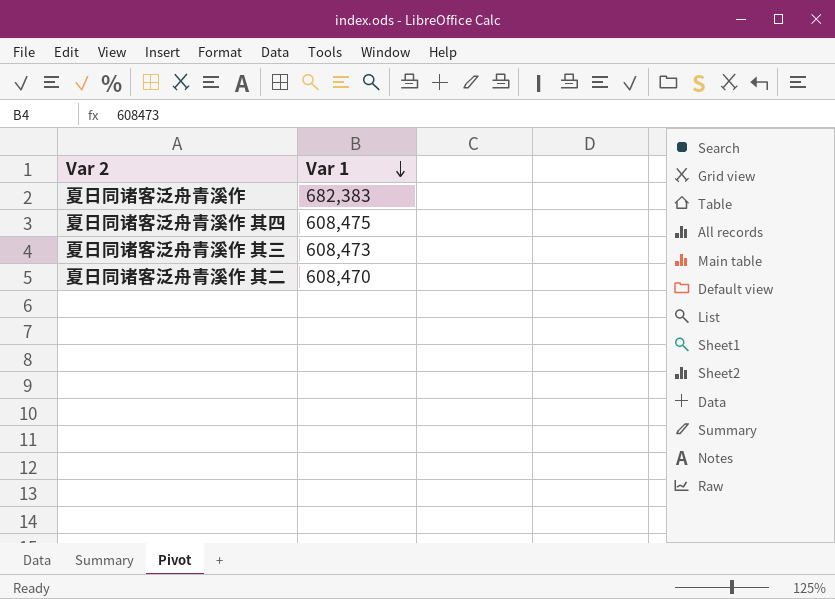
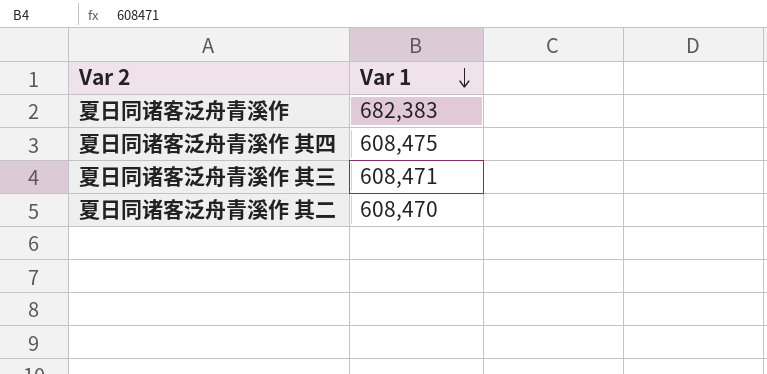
夏日同诸客泛舟青溪作 其三 | Var 1: 608,473 -> 608,471

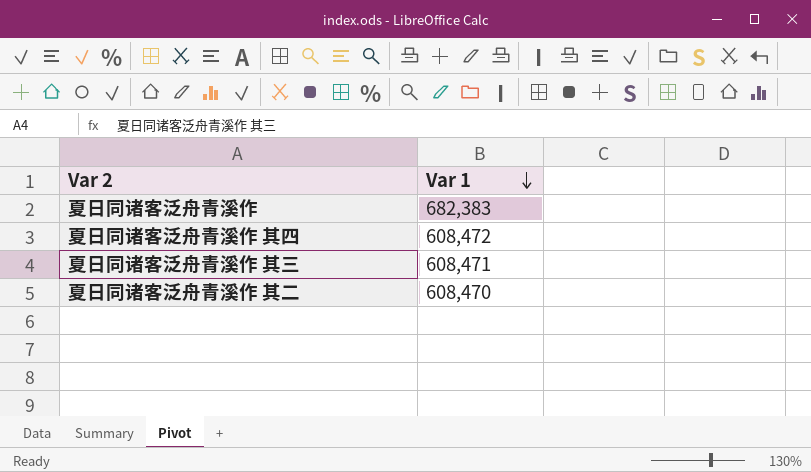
夏日同诸客泛舟青溪作 其四 | Var 1: 608,475 -> 608,472

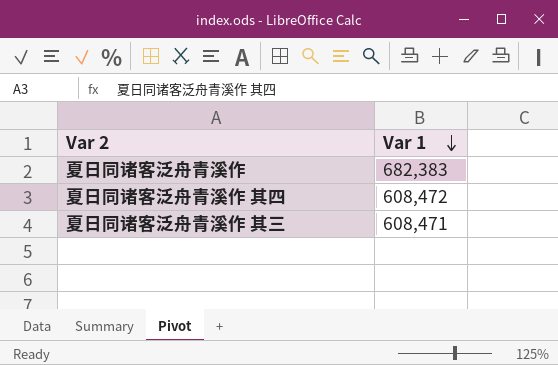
row 夏日同诸客泛舟青溪作 其二: 608,470 -> none

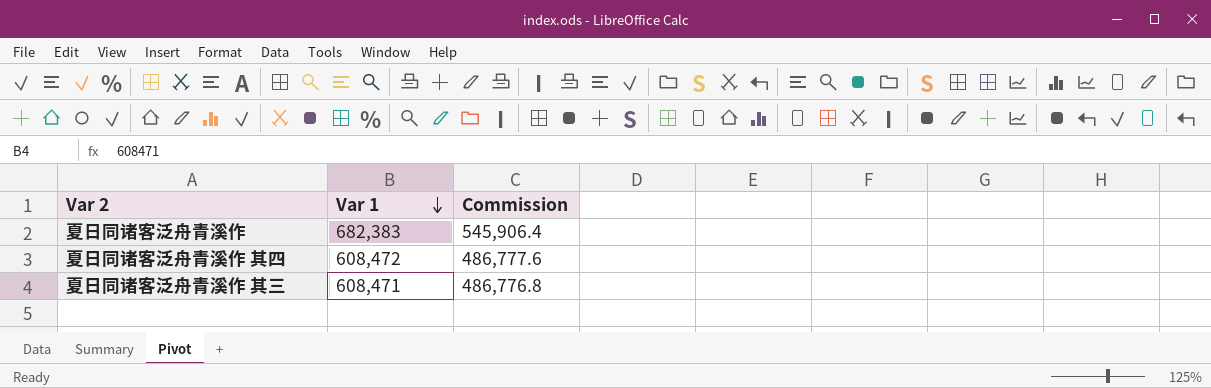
column Commission | formula: none -> [Var 1] * 0.8

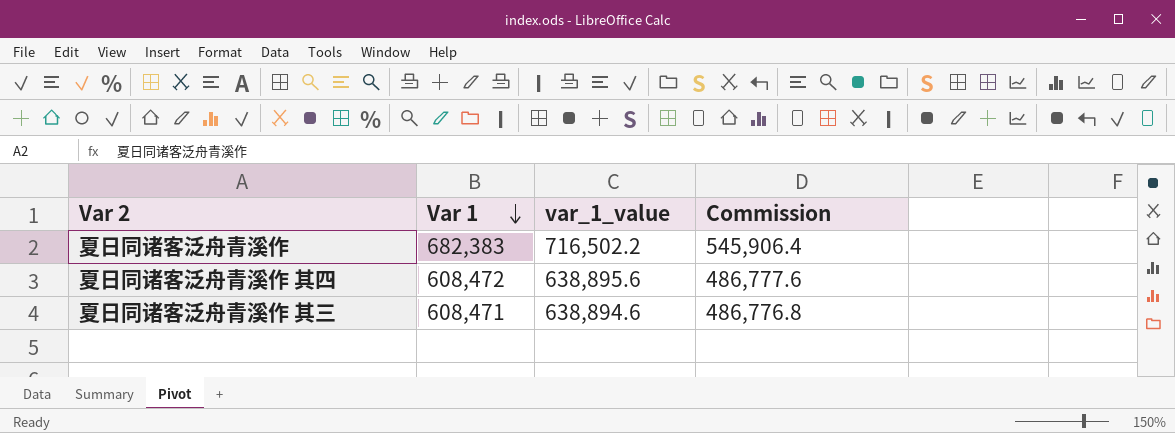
column var_1_value | formula: none -> [Var 1] * 1.05

